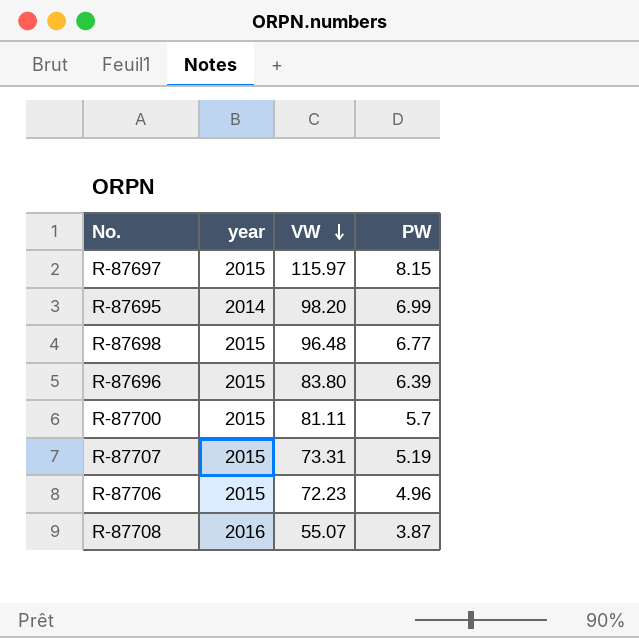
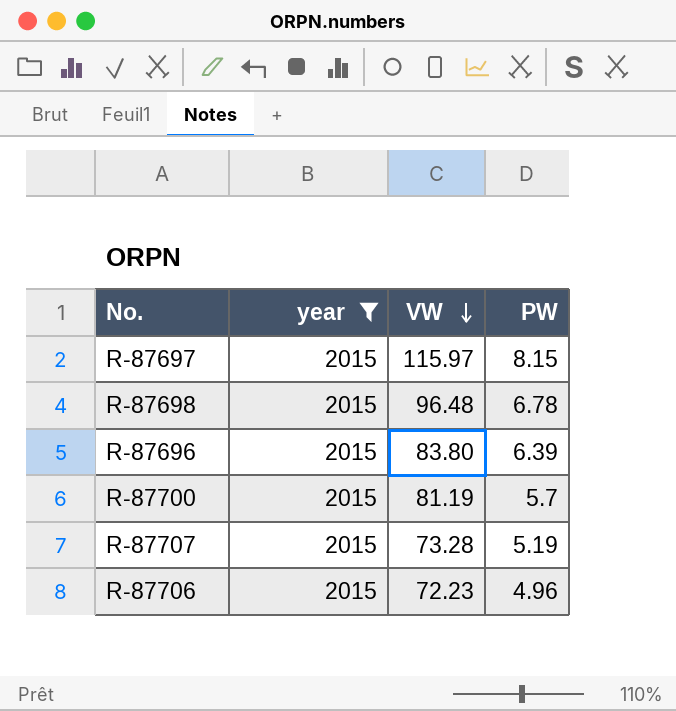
filter: none -> year = 2015
R-87698 | PW: 6.77 -> 6.78
R-87700 | VW: 81.11 -> 81.19
R-87707 | VW: 73.31 -> 73.28

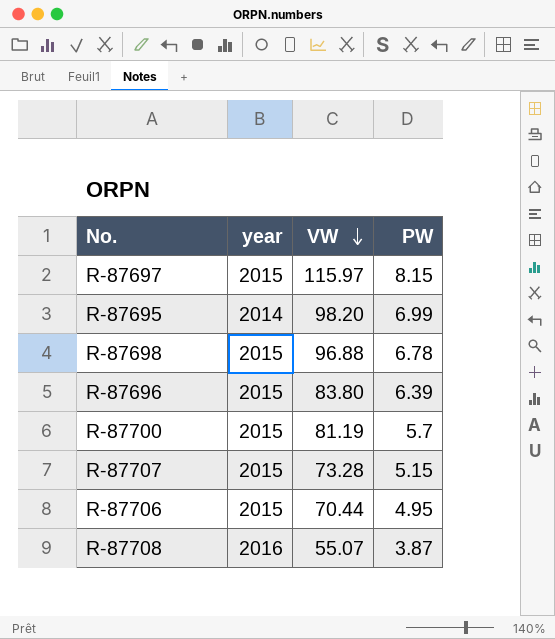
filter: year = 2015 -> none
R-87698 | VW: 96.48 -> 96.88
R-87707 | PW: 5.19 -> 5.15
R-87706 | VW: 72.23 -> 70.44
R-87706 | PW: 4.96 -> 4.95

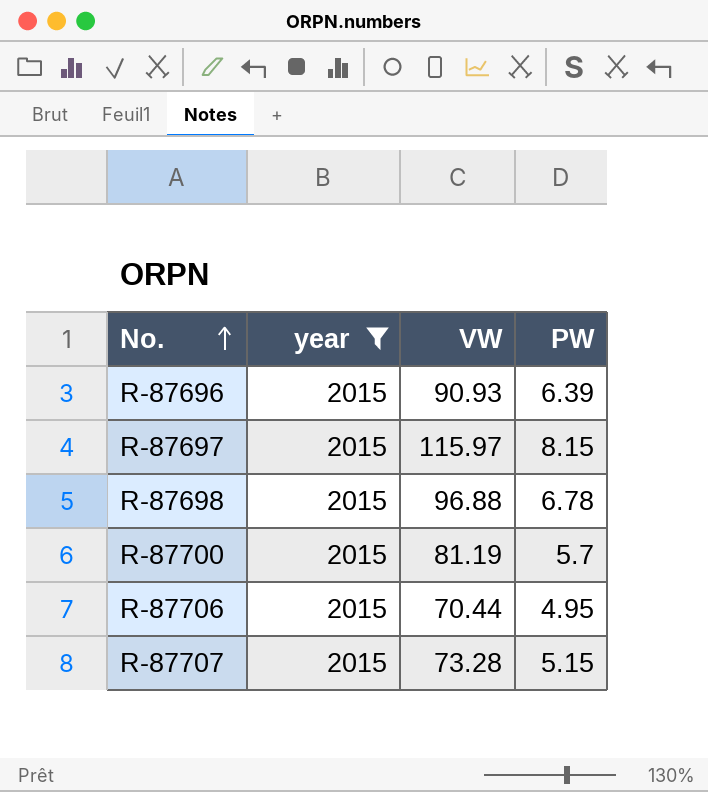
filter: none -> year = 2015
row order: VW descending -> No. ascending
R-87696 | VW: 83.80 -> 90.93

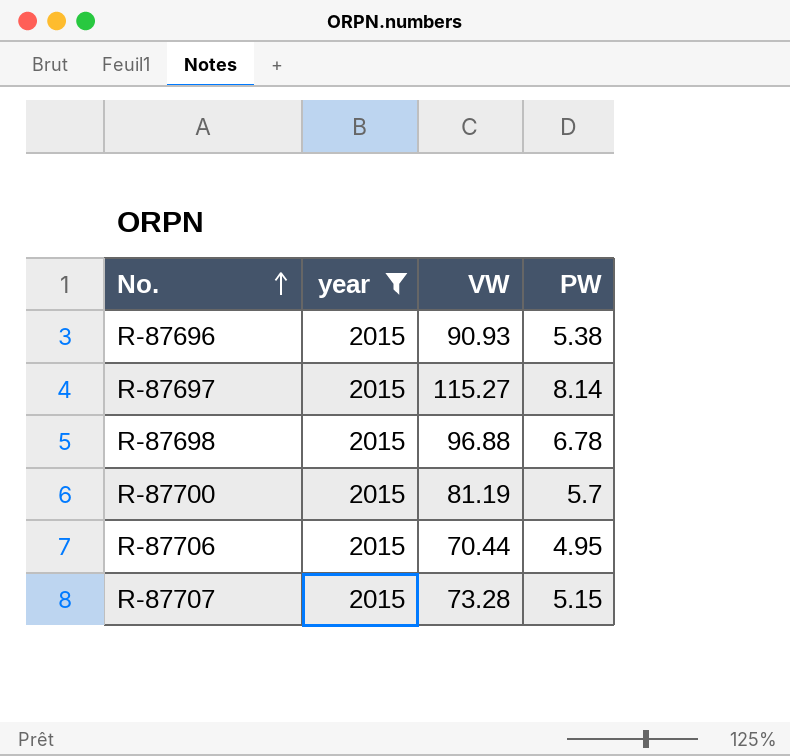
R-87696 | PW: 6.39 -> 5.38
R-87697 | VW: 115.97 -> 115.27
R-87697 | PW: 8.15 -> 8.14

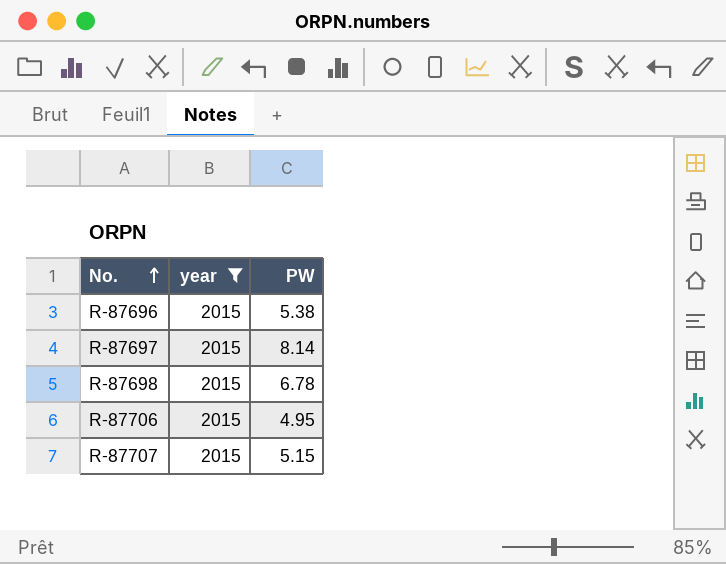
column VW | position: 3 -> none
row R-87700: 2015 | 81.19 | 5.7 -> none

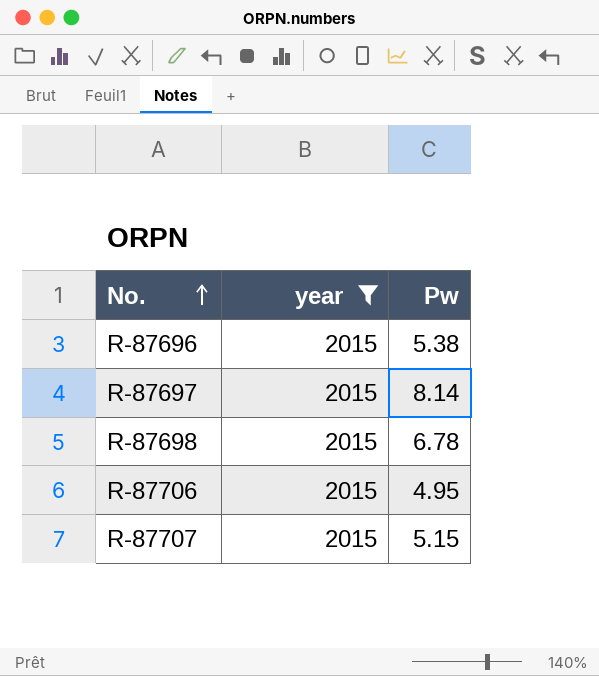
column name: PW -> Pw

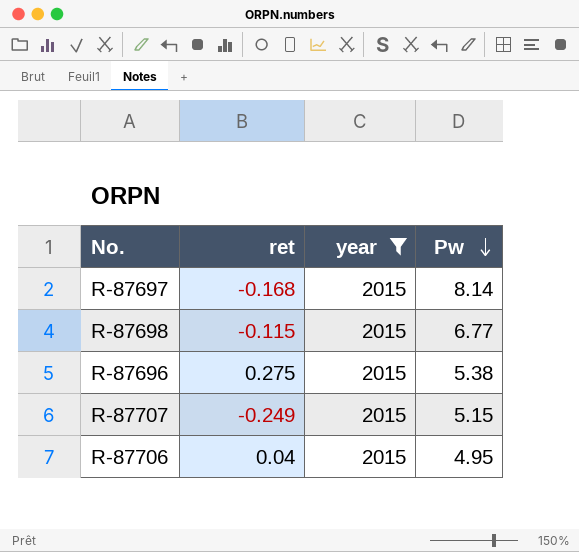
row order: No. ascending -> Pw descending
column ret | position: none -> 2
R-87698 | Pw: 6.78 -> 6.77

